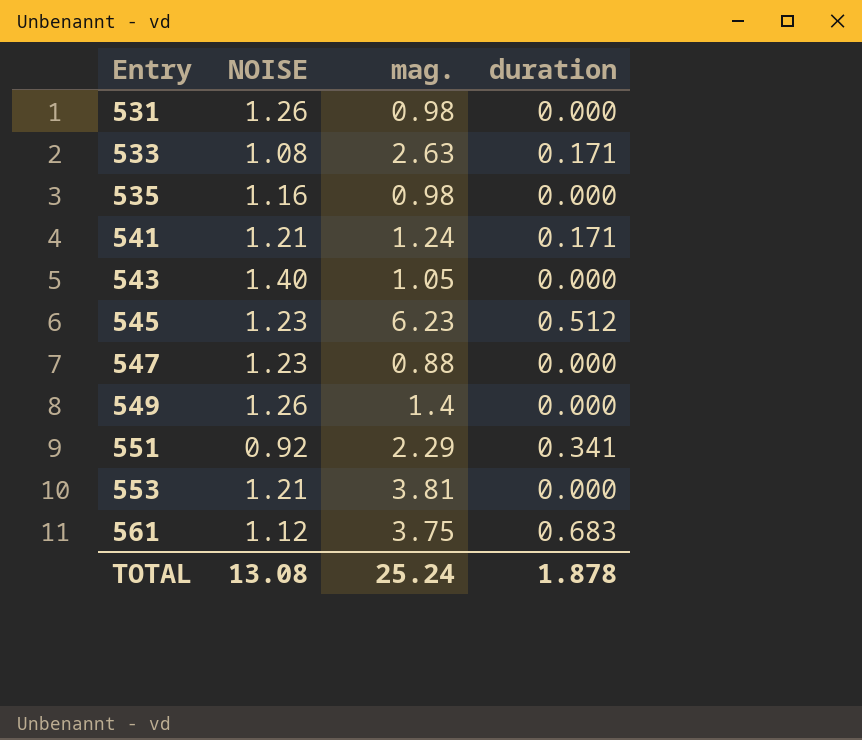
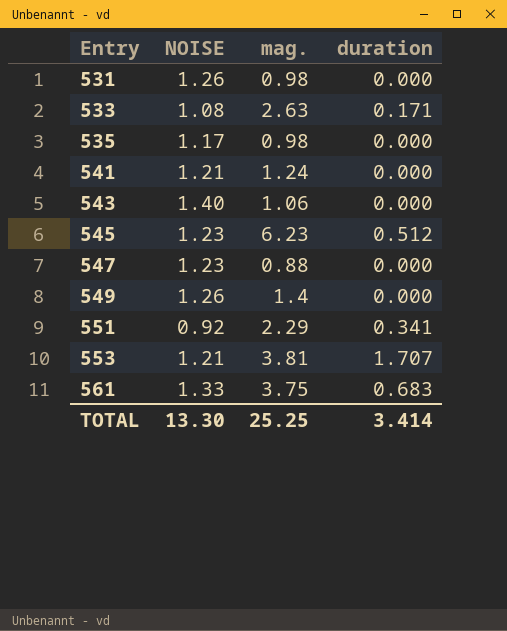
535 | NOISE: 1.16 -> 1.17
541 | duration: 0.171 -> 0.000
543 | mag.: 1.05 -> 1.06
553 | duration: 0.000 -> 1.707
561 | NOISE: 1.12 -> 1.33
TOTAL | NOISE: 13.08 -> 13.30
TOTAL | mag.: 25.24 -> 25.25
TOTAL | duration: 1.878 -> 3.414

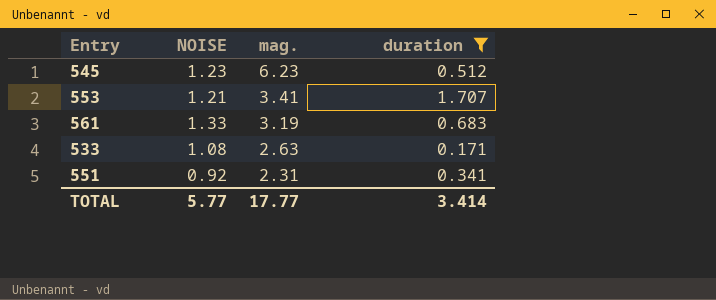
filter: none -> duration != 0.000
row order: Entry ascending -> mag. descending
553 | mag.: 3.81 -> 3.41
561 | mag.: 3.75 -> 3.19
551 | mag.: 2.29 -> 2.31
TOTAL | NOISE: 13.30 -> 5.77
TOTAL | mag.: 25.25 -> 17.77

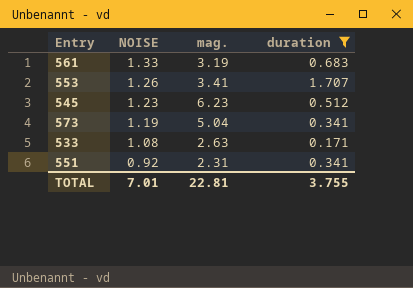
row order: mag. descending -> NOISE descending
553 | NOISE: 1.21 -> 1.26
row 573: none -> 1.19 | 5.04 | 0.341
TOTAL | NOISE: 5.77 -> 7.01
TOTAL | mag.: 17.77 -> 22.81
TOTAL | duration: 3.414 -> 3.755

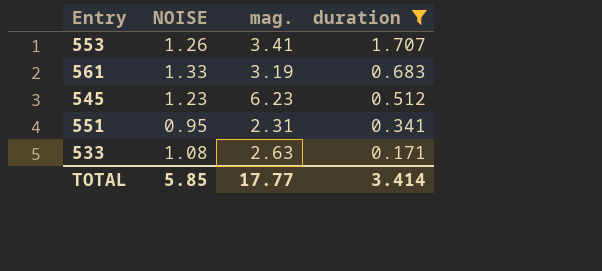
row order: NOISE descending -> duration descending
row 573: 1.19 | 5.04 | 0.341 -> none
551 | NOISE: 0.92 -> 0.95
TOTAL | NOISE: 7.01 -> 5.85
TOTAL | mag.: 22.81 -> 17.77
TOTAL | duration: 3.755 -> 3.414

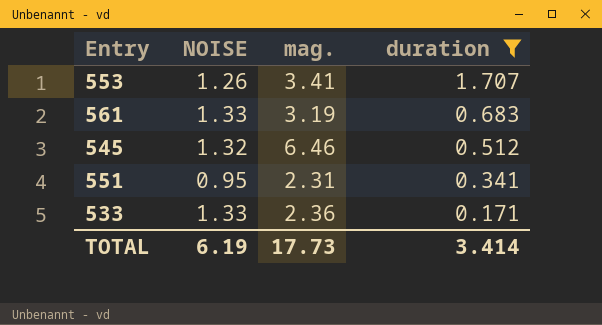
545 | NOISE: 1.23 -> 1.32
545 | mag.: 6.23 -> 6.46
533 | NOISE: 1.08 -> 1.33
533 | mag.: 2.63 -> 2.36
TOTAL | NOISE: 5.85 -> 6.19
TOTAL | mag.: 17.77 -> 17.73

